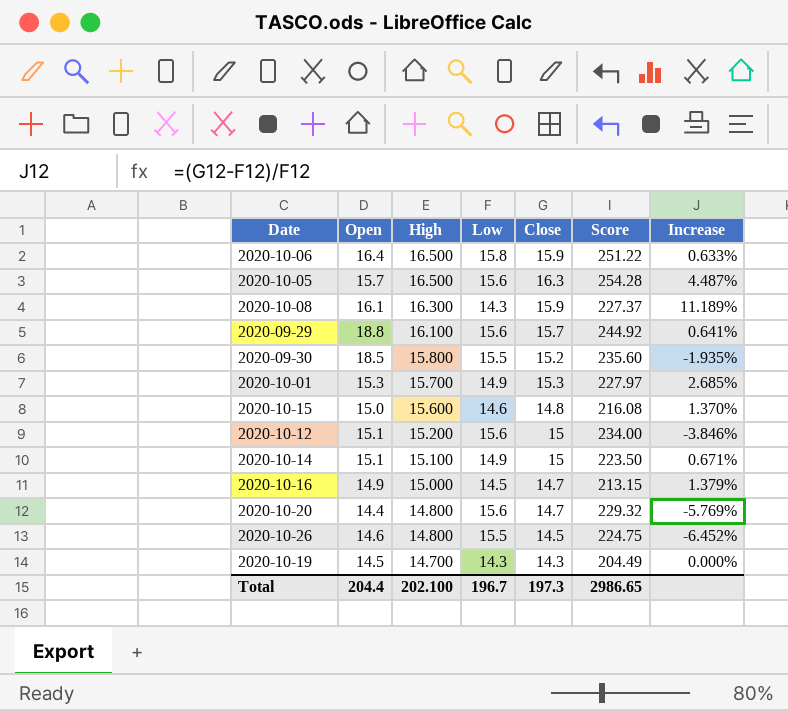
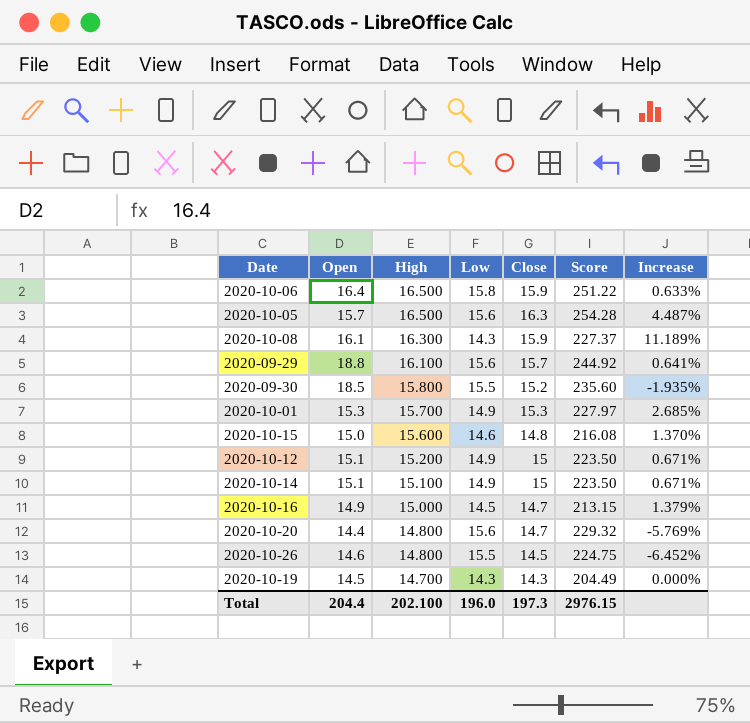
2020-10-12 | Low: 15.6 -> 14.9
2020-10-12 | Score: 234.00 -> 223.50
2020-10-12 | Increase: -3.846% -> 0.671%
Total | Low: 196.7 -> 196.0
Total | Score: 2986.65 -> 2976.15

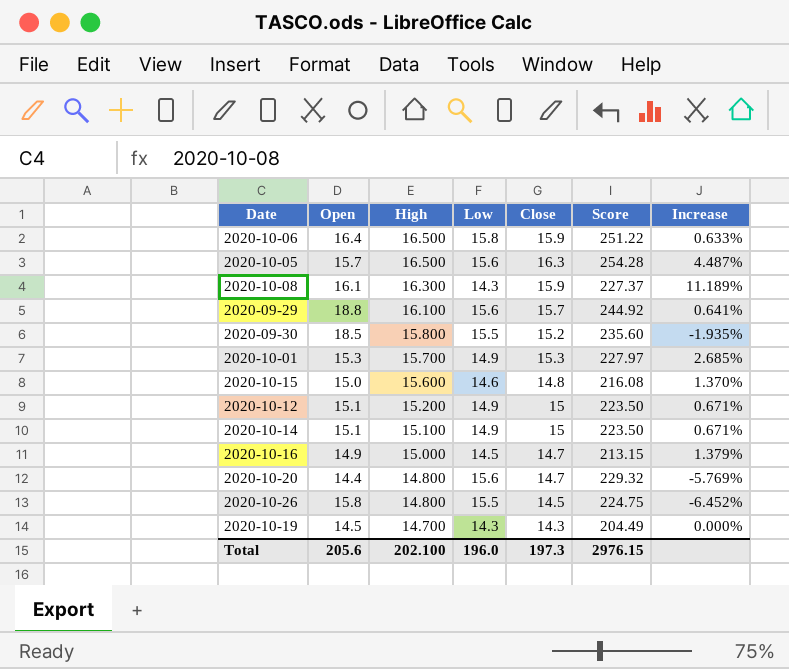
2020-10-26 | Open: 14.6 -> 15.8
Total | Open: 204.4 -> 205.6

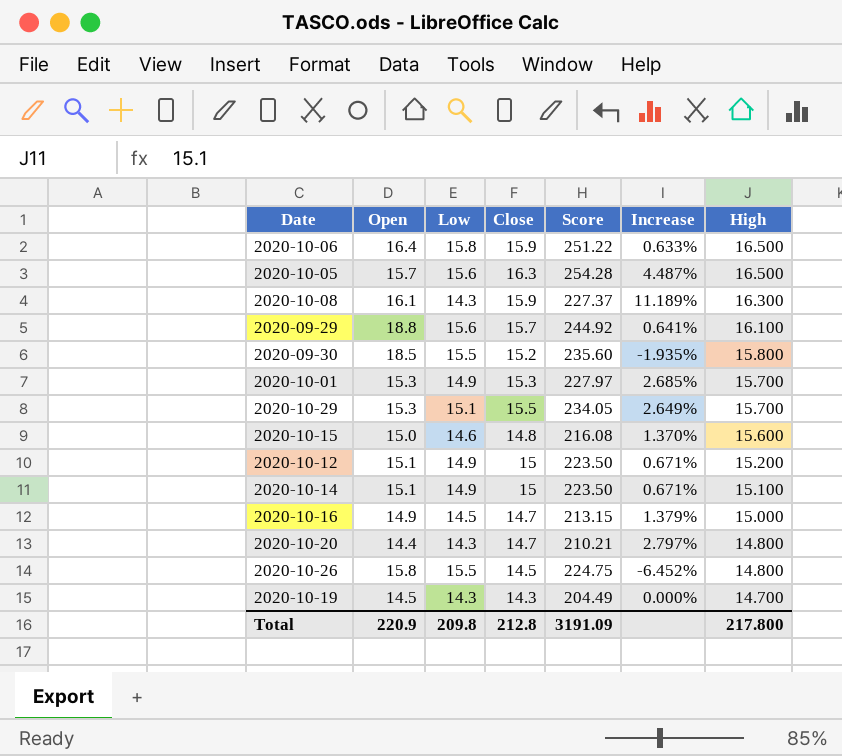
column High | position: 3 -> 7
row 2020-10-29: none -> 15.3 | 15.1 | 15.5 | 234.05 | 2.649% | 15.700
2020-10-20 | Low: 15.6 -> 14.3
2020-10-20 | Score: 229.32 -> 210.21
2020-10-20 | Increase: -5.769% -> 2.797%
Total | Open: 205.6 -> 220.9
Total | Low: 196.0 -> 209.8
Total | Close: 197.3 -> 212.8
Total | Score: 2976.15 -> 3191.09
Total | High: 202.100 -> 217.800

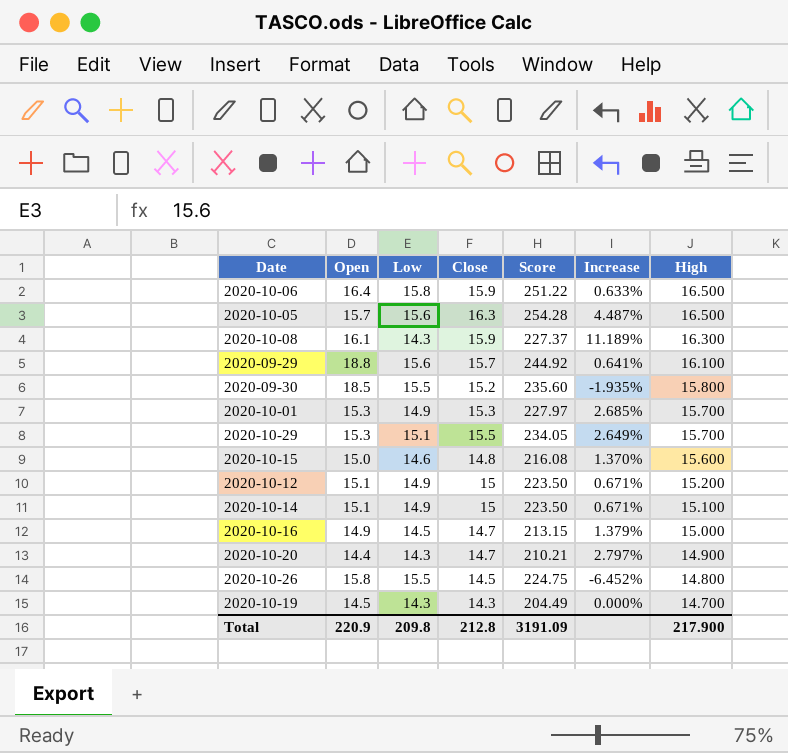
2020-10-20 | High: 14.800 -> 14.900
Total | High: 217.800 -> 217.900

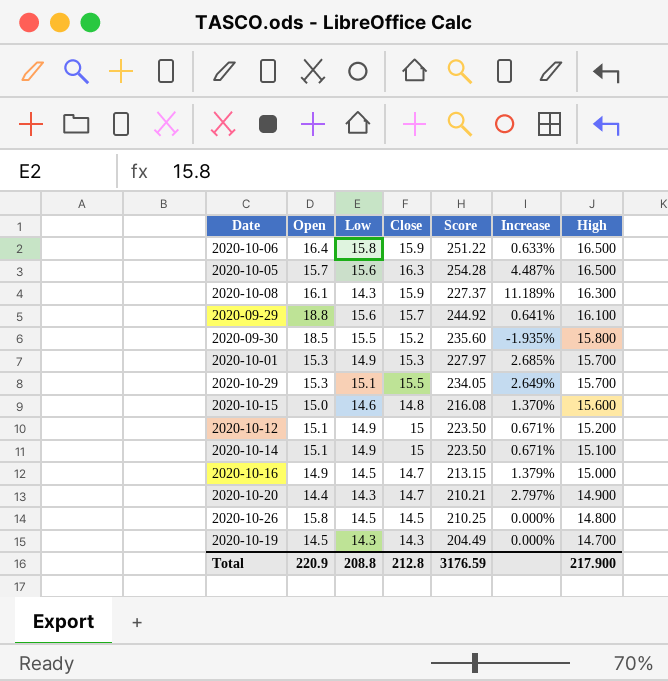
2020-10-26 | Low: 15.5 -> 14.5
2020-10-26 | Score: 224.75 -> 210.25
2020-10-26 | Increase: -6.452% -> 0.000%
Total | Low: 209.8 -> 208.8
Total | Score: 3191.09 -> 3176.59

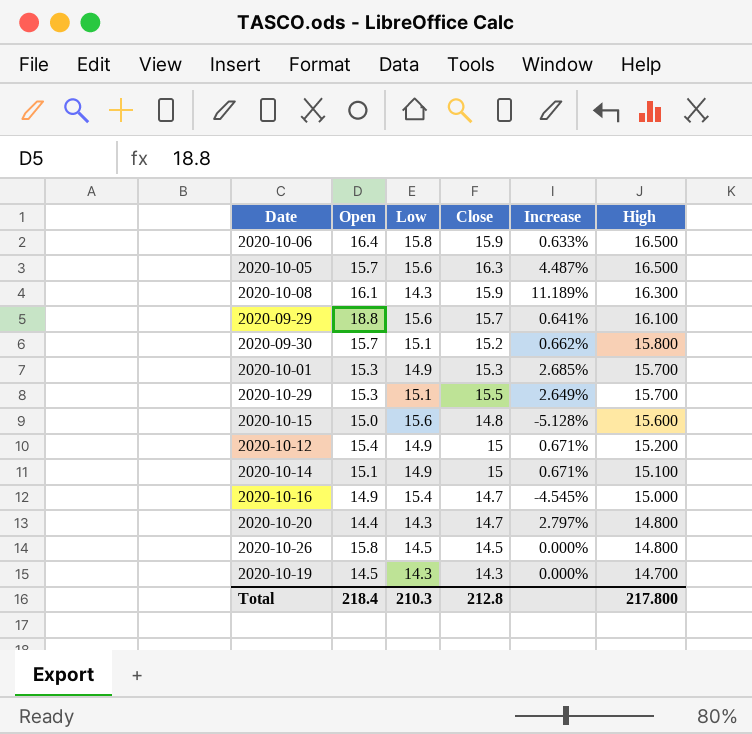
column Score | formula: [Low] * [Close] -> none
2020-09-30 | Open: 18.5 -> 15.7
2020-09-30 | Low: 15.5 -> 15.1
2020-09-30 | Increase: -1.935% -> 0.662%
2020-10-15 | Low: 14.6 -> 15.6
2020-10-15 | Increase: 1.370% -> -5.128%
2020-10-12 | Open: 15.1 -> 15.4
2020-10-16 | Low: 14.5 -> 15.4
2020-10-16 | Increase: 1.379% -> -4.545%
2020-10-20 | High: 14.900 -> 14.800
Total | Open: 220.9 -> 218.4
Total | Low: 208.8 -> 210.3
Total | High: 217.900 -> 217.800

